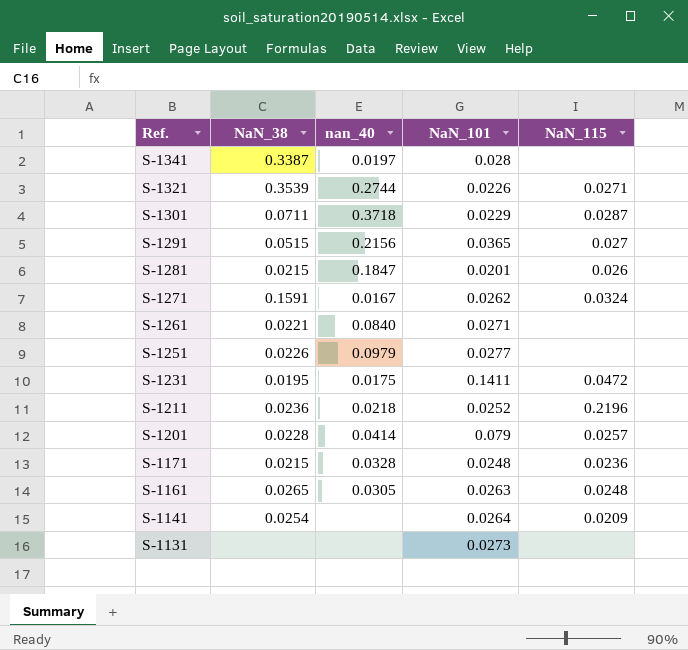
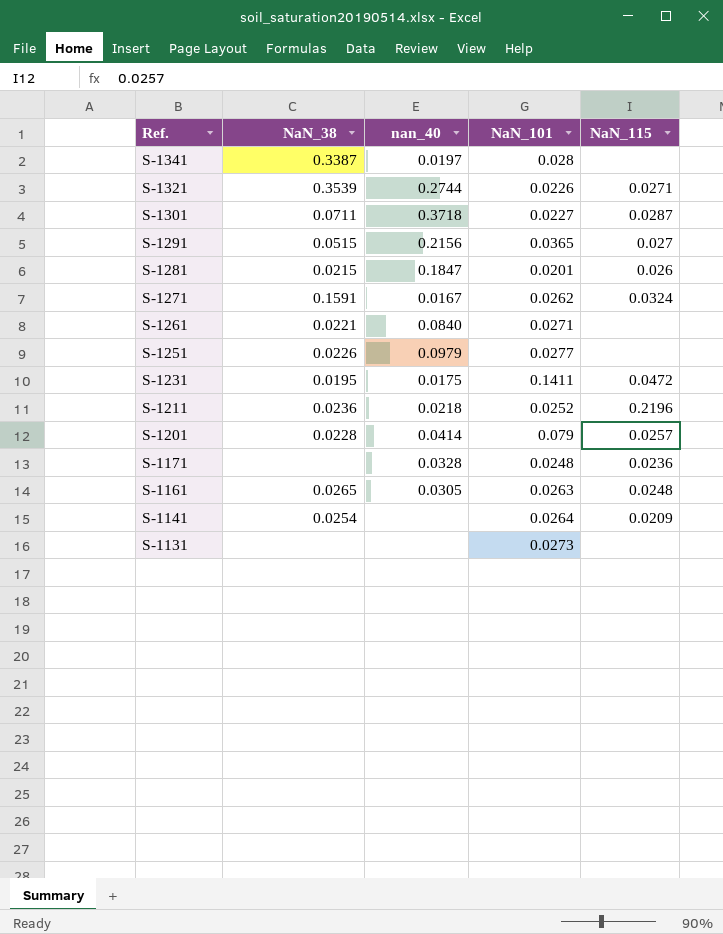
S-1301 | NaN_101: 0.0229 -> 0.0227
S-1171 | NaN_38: 0.0215 -> none

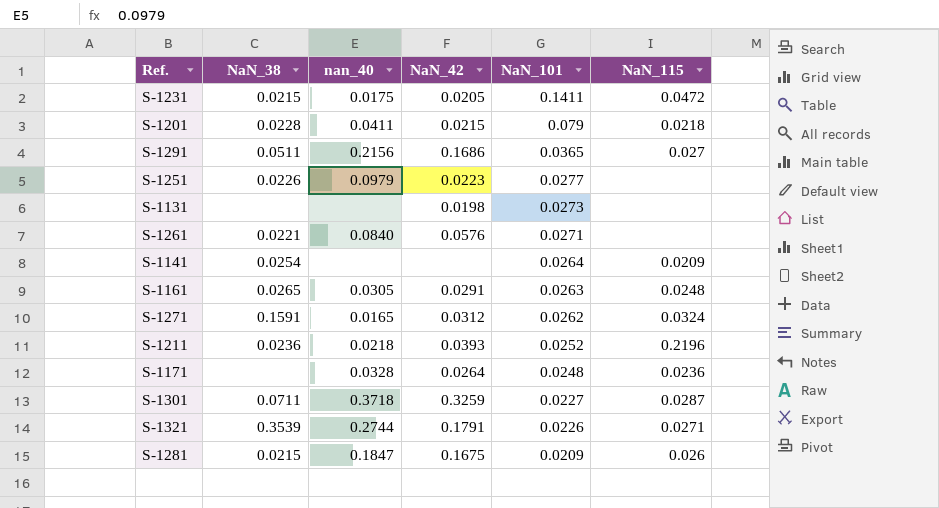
row order: Ref. descending -> NaN_101 descending
column NaN_42 | position: none -> 4
row S-1341: 0.3387 | 0.0197 | 0.028 | none -> none
S-1231 | NaN_38: 0.0195 -> 0.0215
S-1201 | nan_40: 0.0414 -> 0.0411
S-1201 | NaN_115: 0.0257 -> 0.0218
S-1291 | NaN_38: 0.0515 -> 0.0511
S-1271 | nan_40: 0.0167 -> 0.0165
S-1281 | NaN_101: 0.0201 -> 0.0209

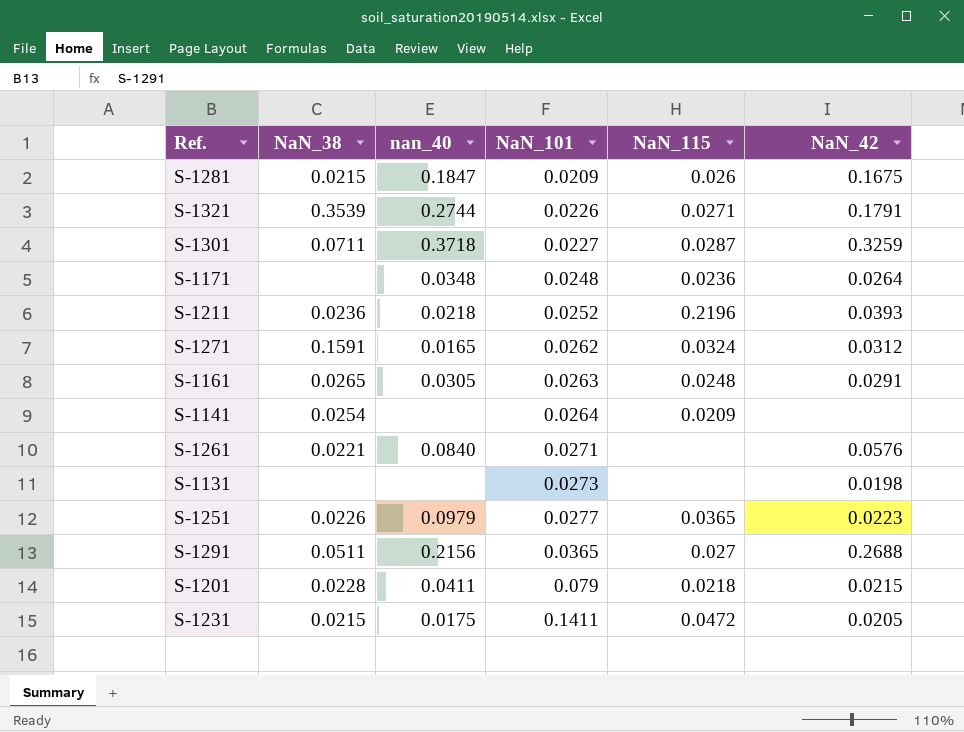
row order: NaN_101 descending -> NaN_101 ascending
column NaN_42 | position: 4 -> 6
S-1171 | nan_40: 0.0328 -> 0.0348
S-1251 | NaN_115: none -> 0.0365
S-1291 | NaN_42: 0.1686 -> 0.2688

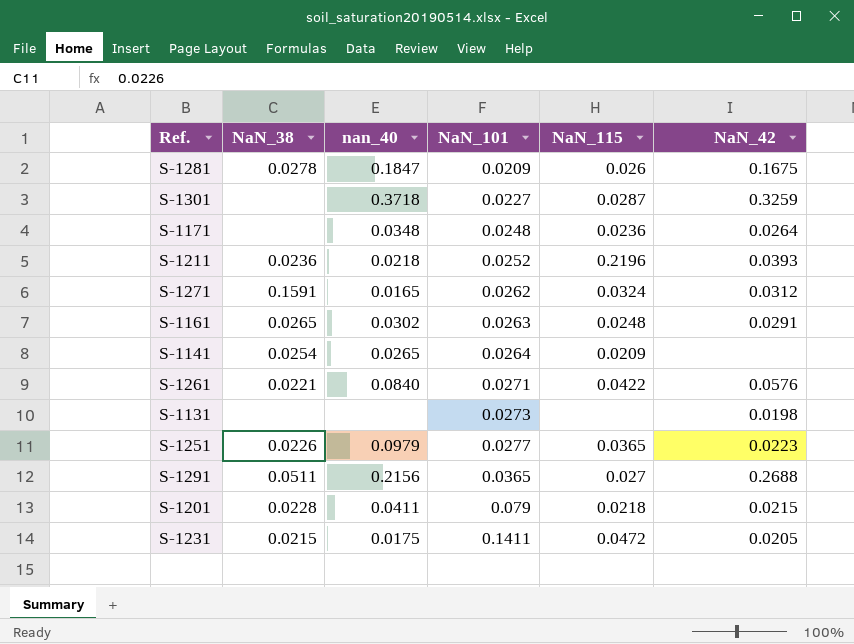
row S-1321: 0.3539 | 0.2744 | 0.0226 | 0.0271 | 0.1791 -> none
S-1281 | NaN_38: 0.0215 -> 0.0278
S-1301 | NaN_38: 0.0711 -> none
S-1161 | nan_40: 0.0305 -> 0.0302
S-1141 | nan_40: none -> 0.0265
S-1261 | NaN_115: none -> 0.0422

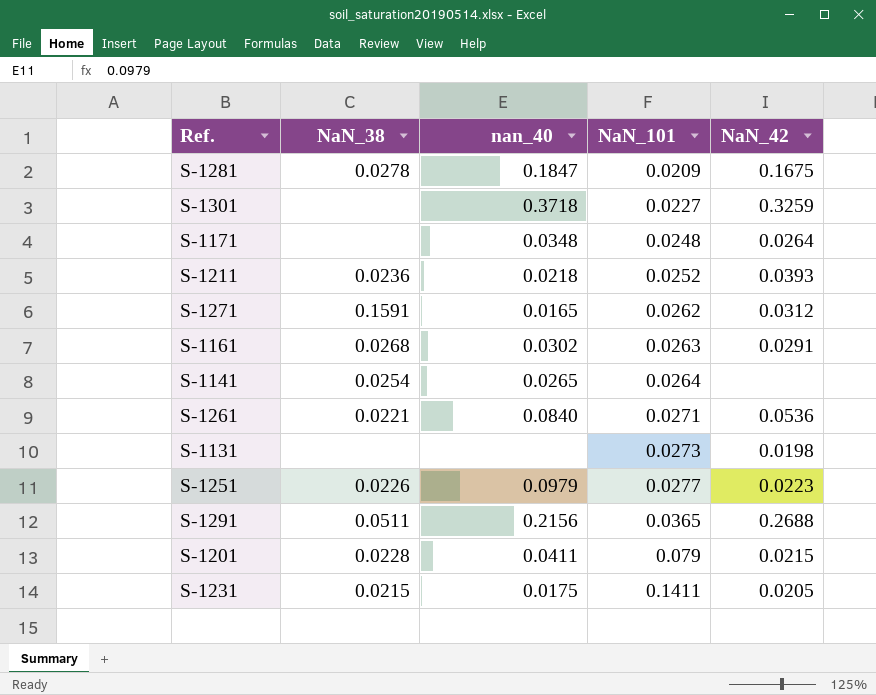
column NaN_115 | position: 5 -> none
S-1161 | NaN_38: 0.0265 -> 0.0268
S-1261 | NaN_42: 0.0576 -> 0.0536

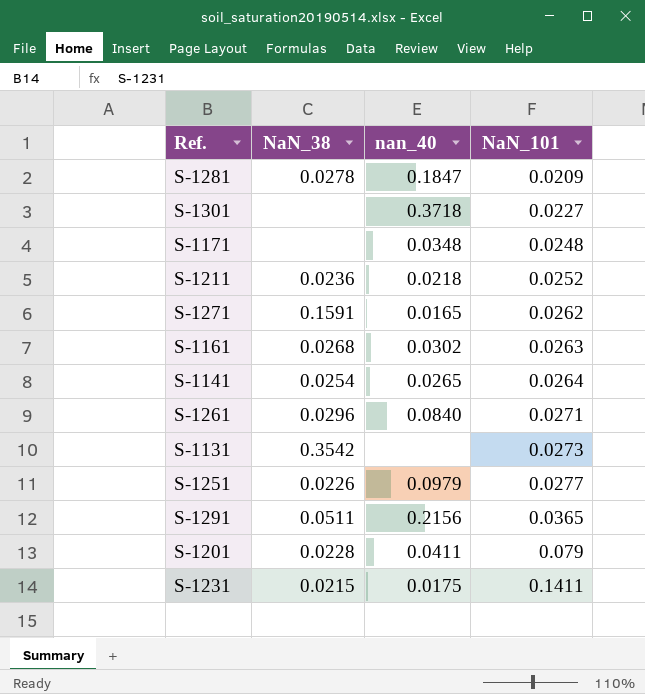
column NaN_42 | position: 5 -> none
S-1261 | NaN_38: 0.0221 -> 0.0296
S-1131 | NaN_38: none -> 0.3542

